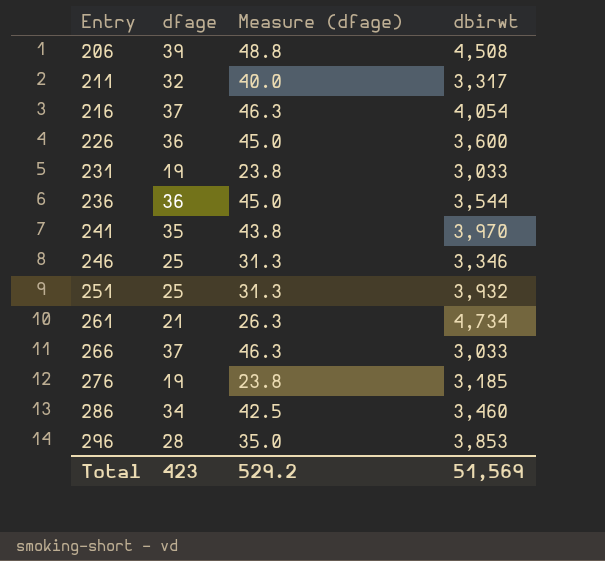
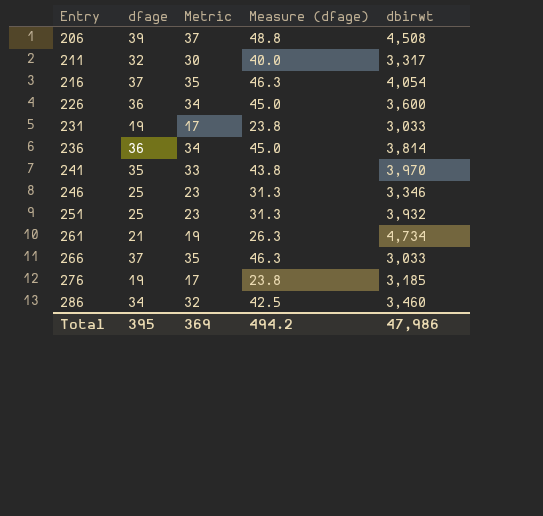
column Metric | formula: none -> [dfage] - 2
row 296: 28 | 35.0 | 3,853 -> none
236 | dbirwt: 3,544 -> 3,814
Total | dfage: 423 -> 395
Total | Measure (dfage): 529.2 -> 494.2
Total | dbirwt: 51,569 -> 47,986

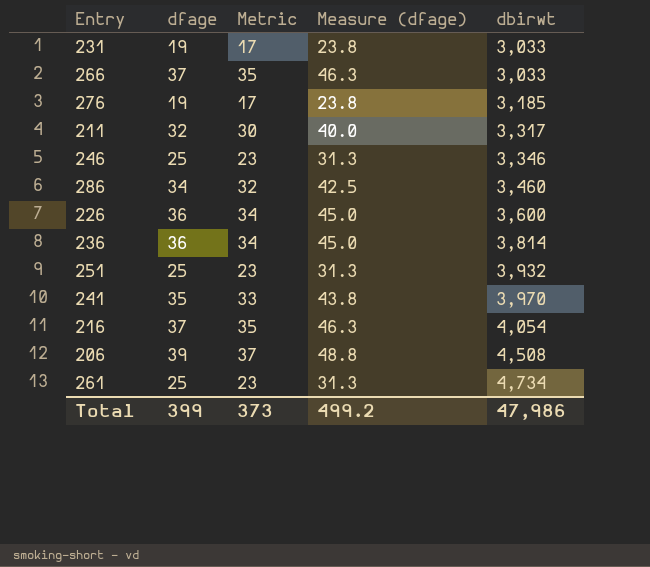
row order: Entry ascending -> dbirwt ascending
261 | dfage: 21 -> 25
261 | Metric: 19 -> 23
261 | Measure (dfage): 26.3 -> 31.3
Total | dfage: 395 -> 399
Total | Metric: 369 -> 373
Total | Measure (dfage): 494.2 -> 499.2

